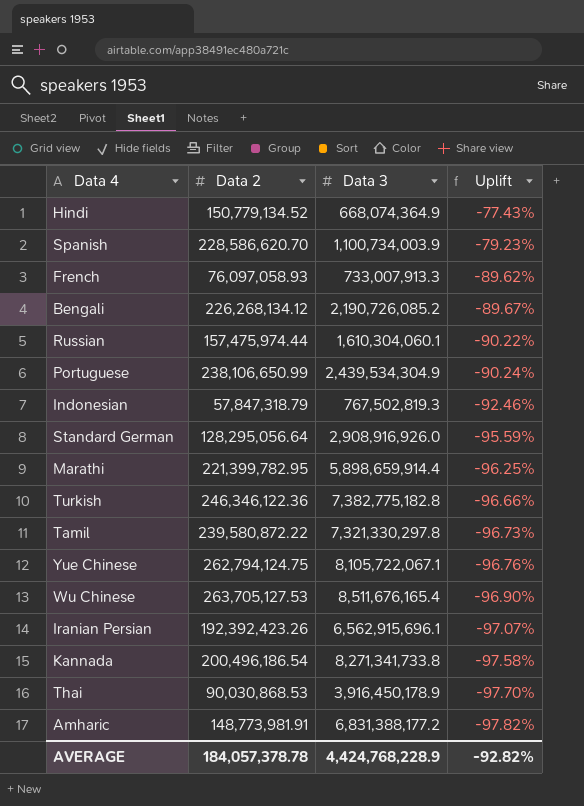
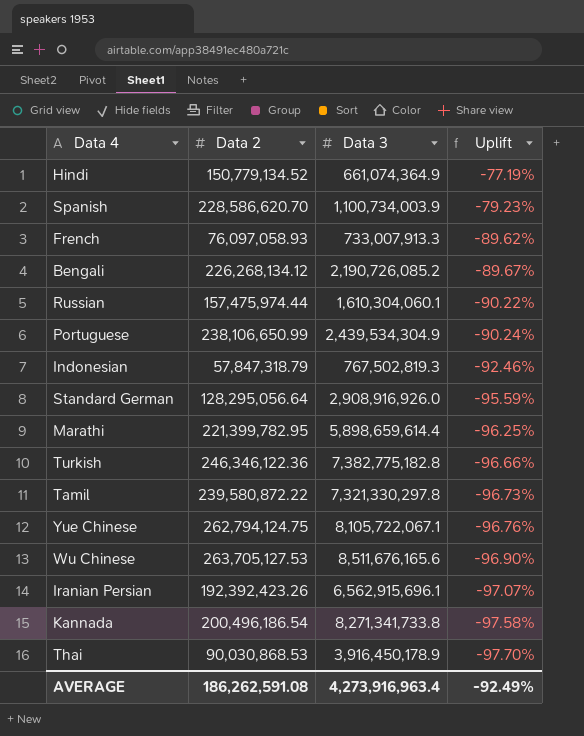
row Amharic: 148,773,981.91 | 6,831,388,177.2 | -97.82% -> none
Hindi | Data 3: 668,074,364.9 -> 661,074,364.9
Hindi | Uplift: -77.43% -> -77.19%
Marathi | Data 3: 5,898,659,914.4 -> 5,898,659,614.4
Wu Chinese | Data 3: 8,511,676,165.4 -> 8,511,676,165.6
AVERAGE | Data 2: 184,057,378.78 -> 186,262,591.08
AVERAGE | Data 3: 4,424,768,228.9 -> 4,273,916,963.4
AVERAGE | Uplift: -92.82% -> -92.49%

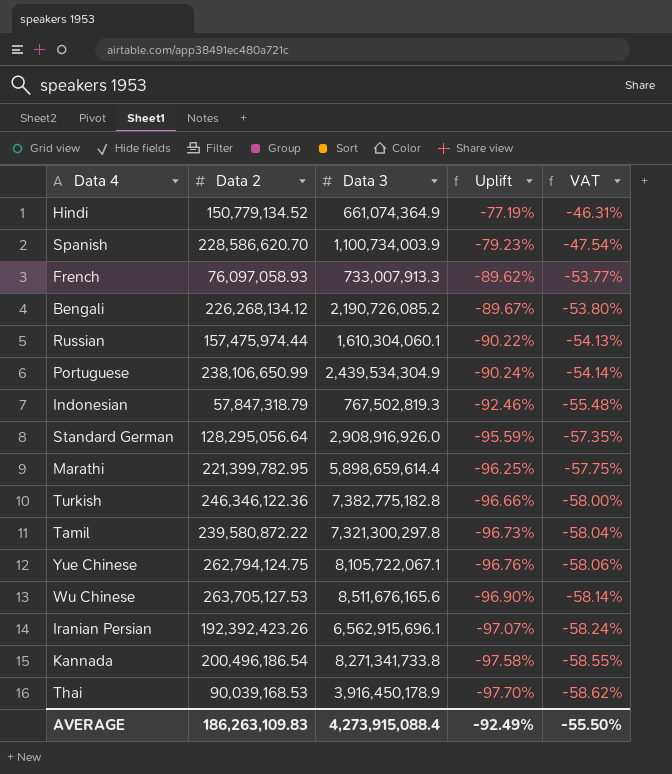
column VAT | formula: none -> [Uplift] * 0.6
Tamil | Data 3: 7,321,330,297.8 -> 7,321,300,297.8
Thai | Data 2: 90,030,868.53 -> 90,039,168.53
AVERAGE | Data 2: 186,262,591.08 -> 186,263,109.83
AVERAGE | Data 3: 4,273,916,963.4 -> 4,273,915,088.4

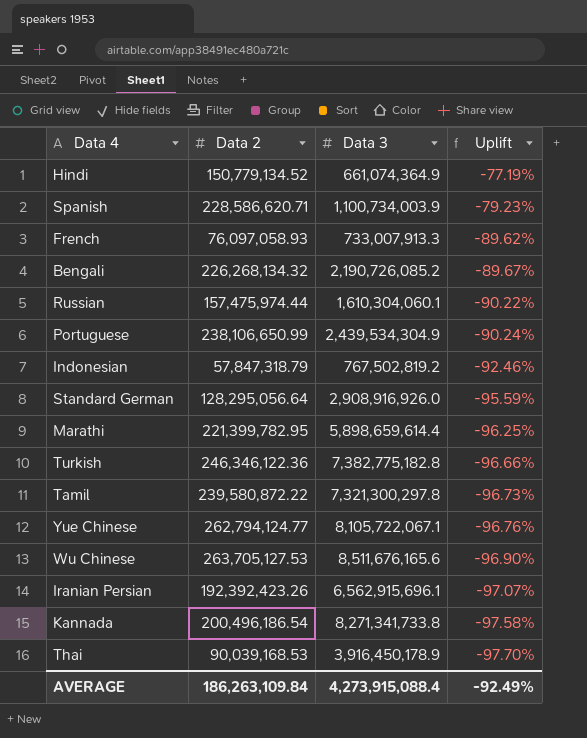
column VAT | formula: [Uplift] * 0.6 -> none
Spanish | Data 2: 228,586,620.70 -> 228,586,620.71
Bengali | Data 2: 226,268,134.12 -> 226,268,134.32
Indonesian | Data 3: 767,502,819.3 -> 767,502,819.2
Yue Chinese | Data 2: 262,794,124.75 -> 262,794,124.77
AVERAGE | Data 2: 186,263,109.83 -> 186,263,109.84

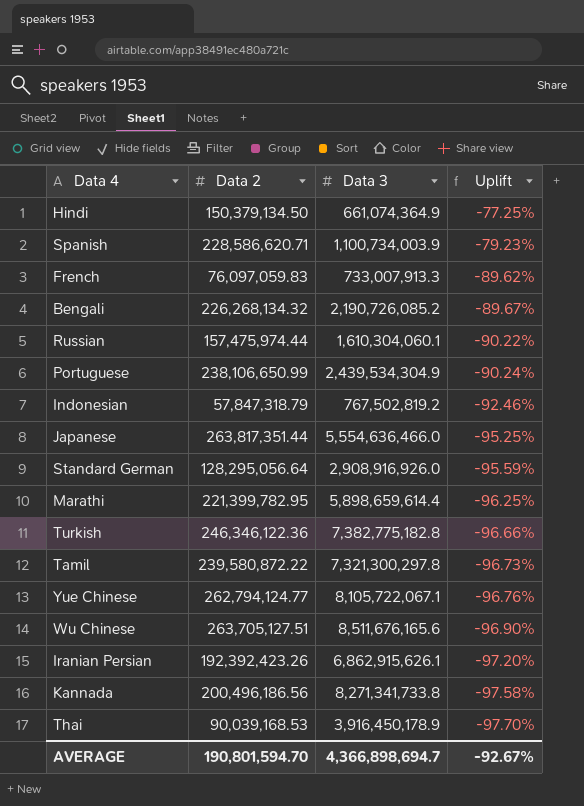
Hindi | Data 2: 150,779,134.52 -> 150,379,134.50
Hindi | Uplift: -77.19% -> -77.25%
French | Data 2: 76,097,058.93 -> 76,097,059.83
row Japanese: none -> 263,817,351.44 | 5,554,636,466.0 | -95.25%
Wu Chinese | Data 2: 263,705,127.53 -> 263,705,127.51
Iranian Persian | Data 3: 6,562,915,696.1 -> 6,862,915,626.1
Iranian Persian | Uplift: -97.07% -> -97.20%
Kannada | Data 2: 200,496,186.54 -> 200,496,186.56
AVERAGE | Data 2: 186,263,109.84 -> 190,801,594.70
AVERAGE | Data 3: 4,273,915,088.4 -> 4,366,898,694.7
AVERAGE | Uplift: -92.49% -> -92.67%

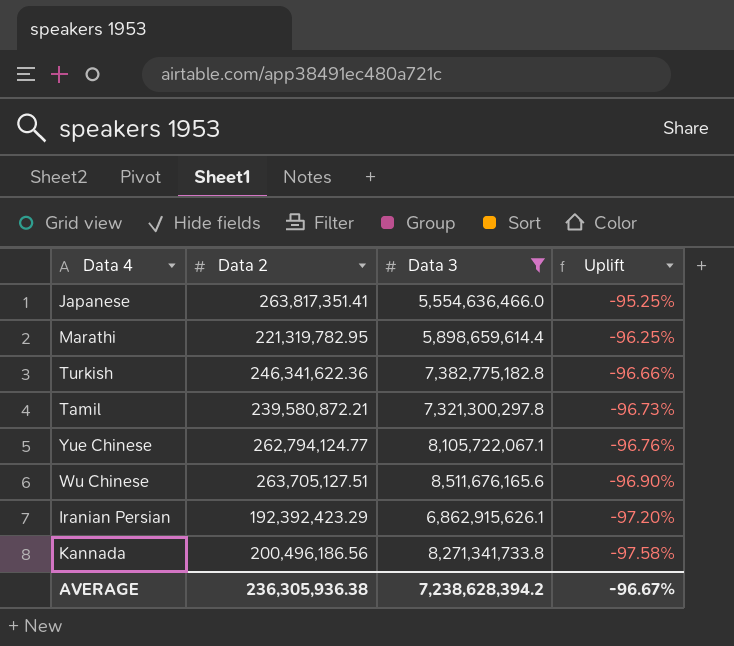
filter: none -> Data 3 >= 5,554,636,466.0
Japanese | Data 2: 263,817,351.44 -> 263,817,351.41
Marathi | Data 2: 221,399,782.95 -> 221,319,782.95
Turkish | Data 2: 246,346,122.36 -> 246,341,622.36
Tamil | Data 2: 239,580,872.22 -> 239,580,872.21
Iranian Persian | Data 2: 192,392,423.26 -> 192,392,423.29
AVERAGE | Data 2: 190,801,594.70 -> 236,305,936.38
AVERAGE | Data 3: 4,366,898,694.7 -> 7,238,628,394.2
AVERAGE | Uplift: -92.67% -> -96.67%

